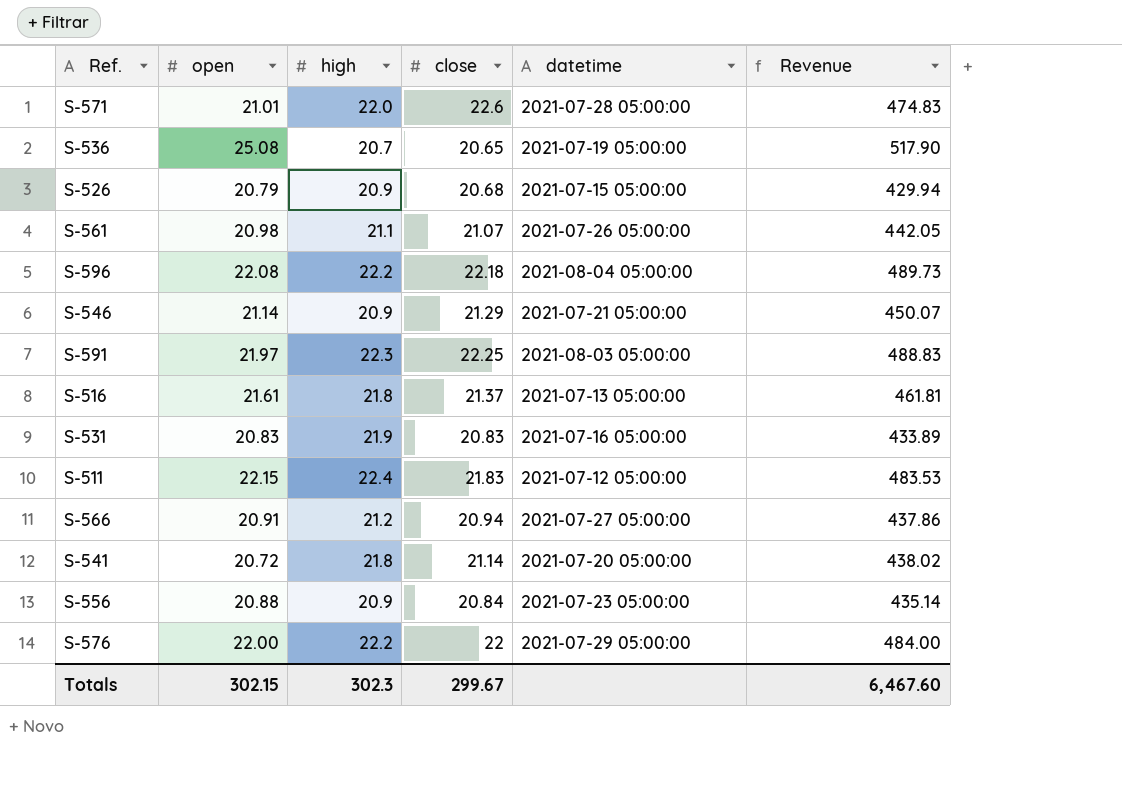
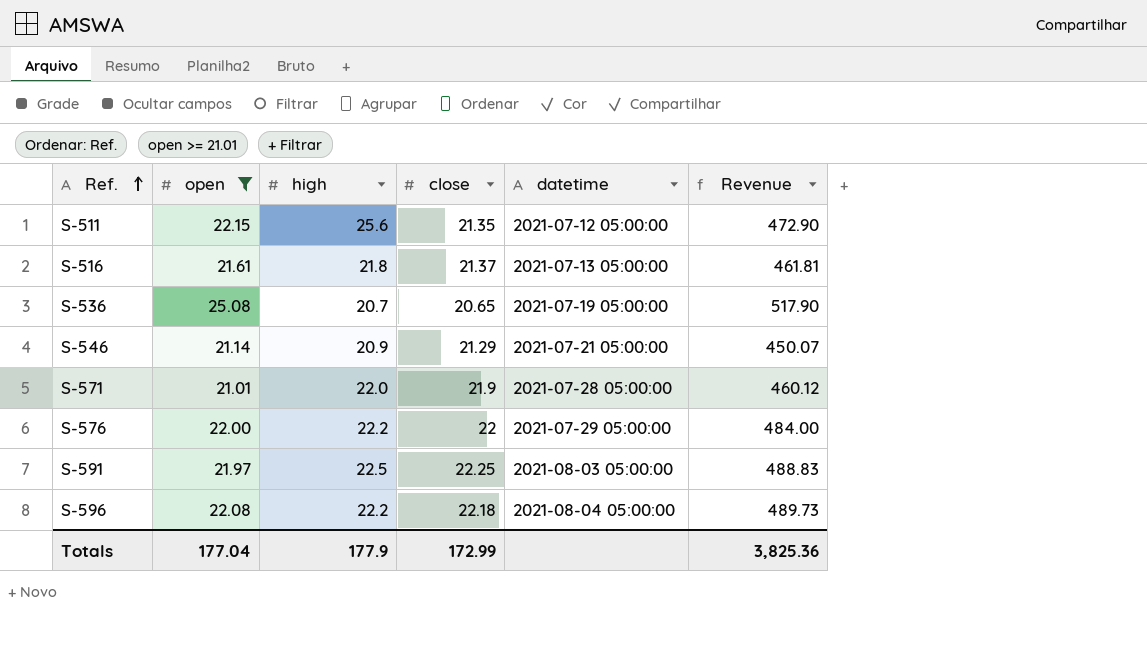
filter: none -> open >= 21.01
row order: none -> Ref. ascending
S-511 | high: 22.4 -> 25.6
S-511 | close: 21.83 -> 21.35
S-511 | Revenue: 483.53 -> 472.90
S-571 | close: 22.6 -> 21.9
S-571 | Revenue: 474.83 -> 460.12
S-591 | high: 22.3 -> 22.5
Totals | open: 302.15 -> 177.04
Totals | high: 302.3 -> 177.9
Totals | close: 299.67 -> 172.99
Totals | Revenue: 6,467.60 -> 3,825.36

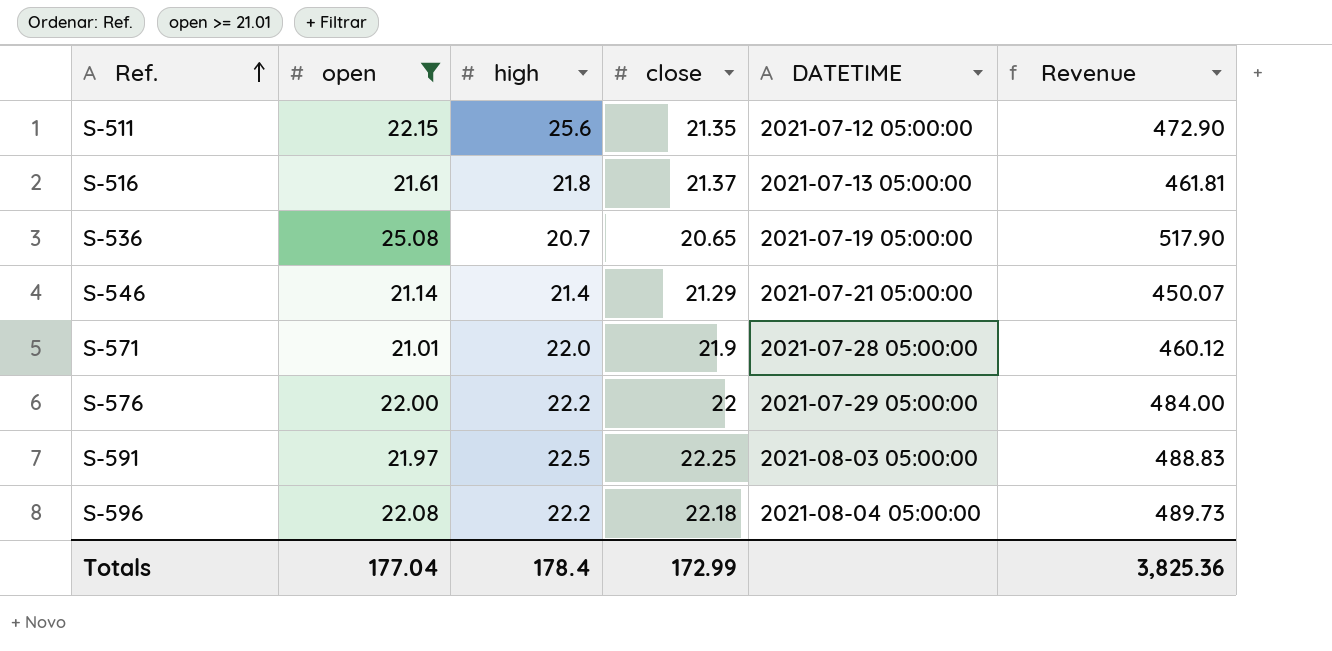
column name: datetime -> DATETIME
S-546 | high: 20.9 -> 21.4
Totals | high: 177.9 -> 178.4

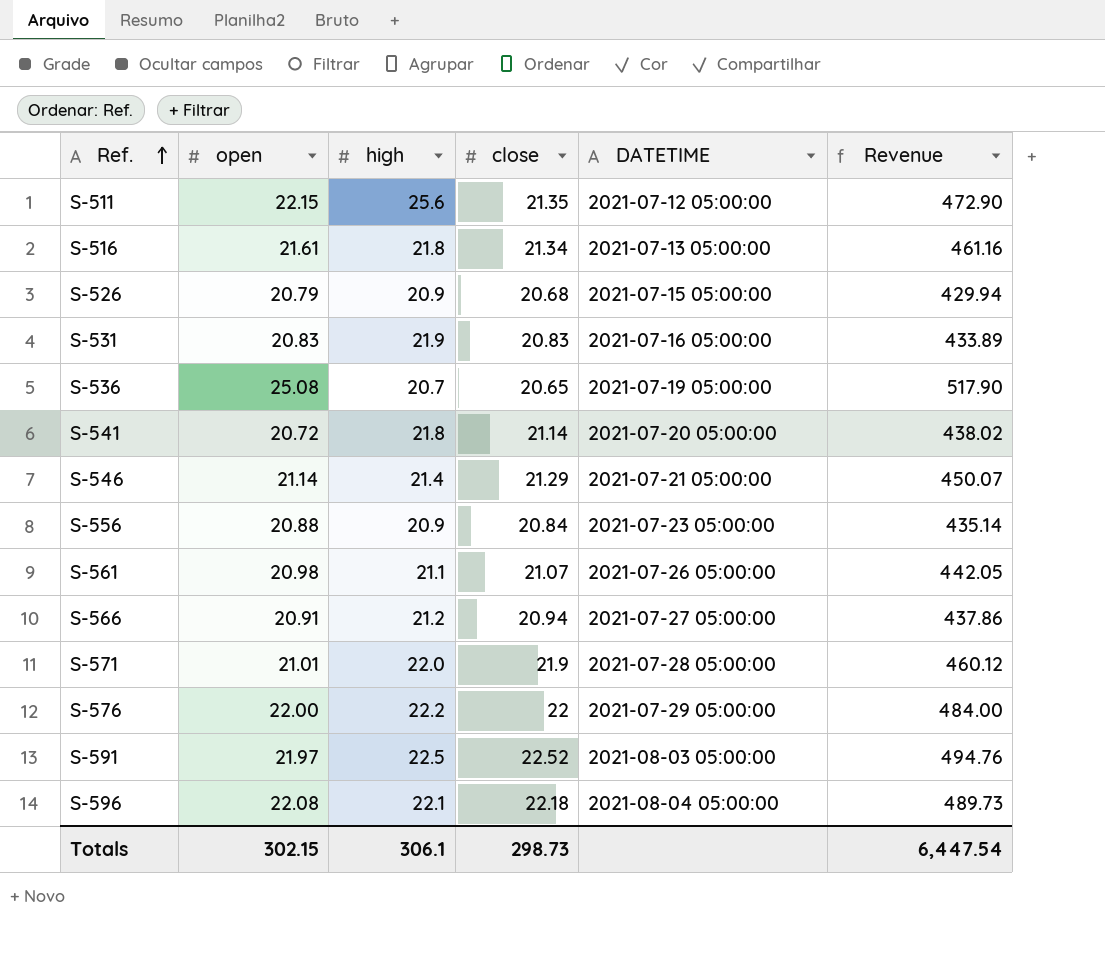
filter: open >= 21.01 -> none
S-516 | close: 21.37 -> 21.34
S-516 | Revenue: 461.81 -> 461.16
S-591 | close: 22.25 -> 22.52
S-591 | Revenue: 488.83 -> 494.76
S-596 | high: 22.2 -> 22.1
Totals | open: 177.04 -> 302.15
Totals | high: 178.4 -> 306.1
Totals | close: 172.99 -> 298.73
Totals | Revenue: 3,825.36 -> 6,447.54

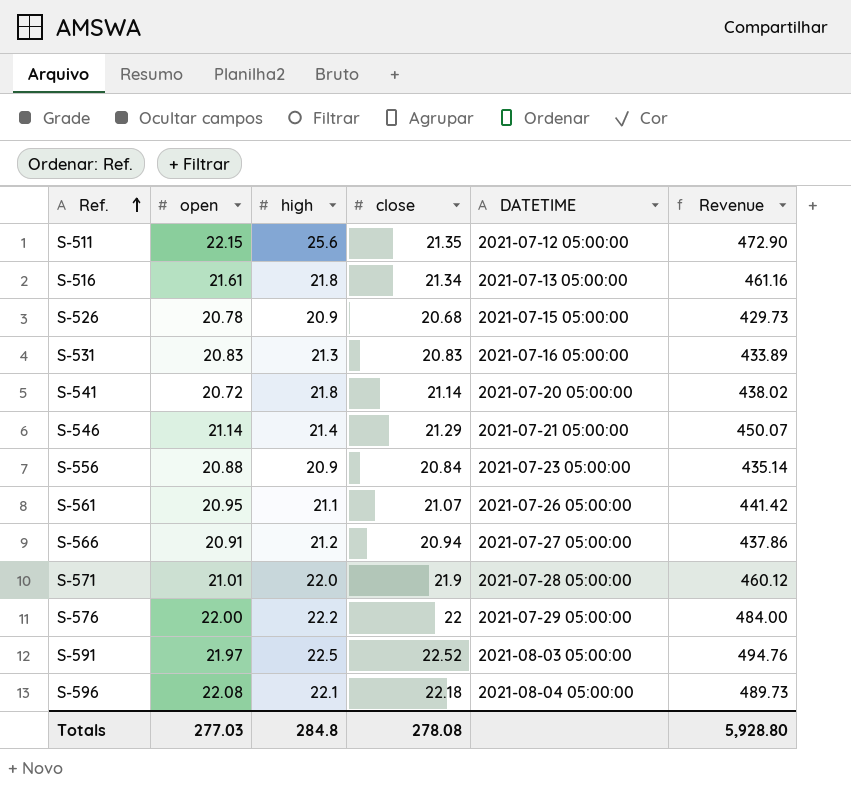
row S-536: 25.08 | 20.7 | 20.65 | 2021-07-19 05:00:00 | 517.90 -> none
S-526 | open: 20.79 -> 20.78
S-526 | Revenue: 429.94 -> 429.73
S-531 | high: 21.9 -> 21.3
S-561 | open: 20.98 -> 20.95
S-561 | Revenue: 442.05 -> 441.42
Totals | open: 302.15 -> 277.03
Totals | high: 306.1 -> 284.8
Totals | close: 298.73 -> 278.08
Totals | Revenue: 6,447.54 -> 5,928.80

